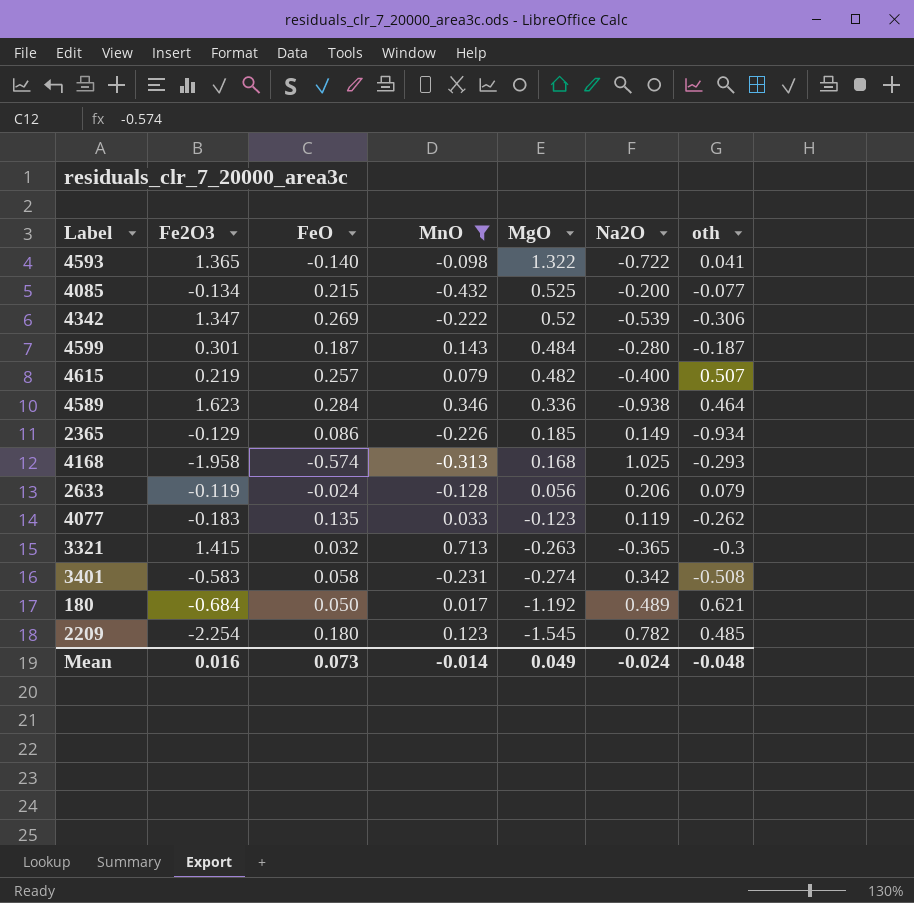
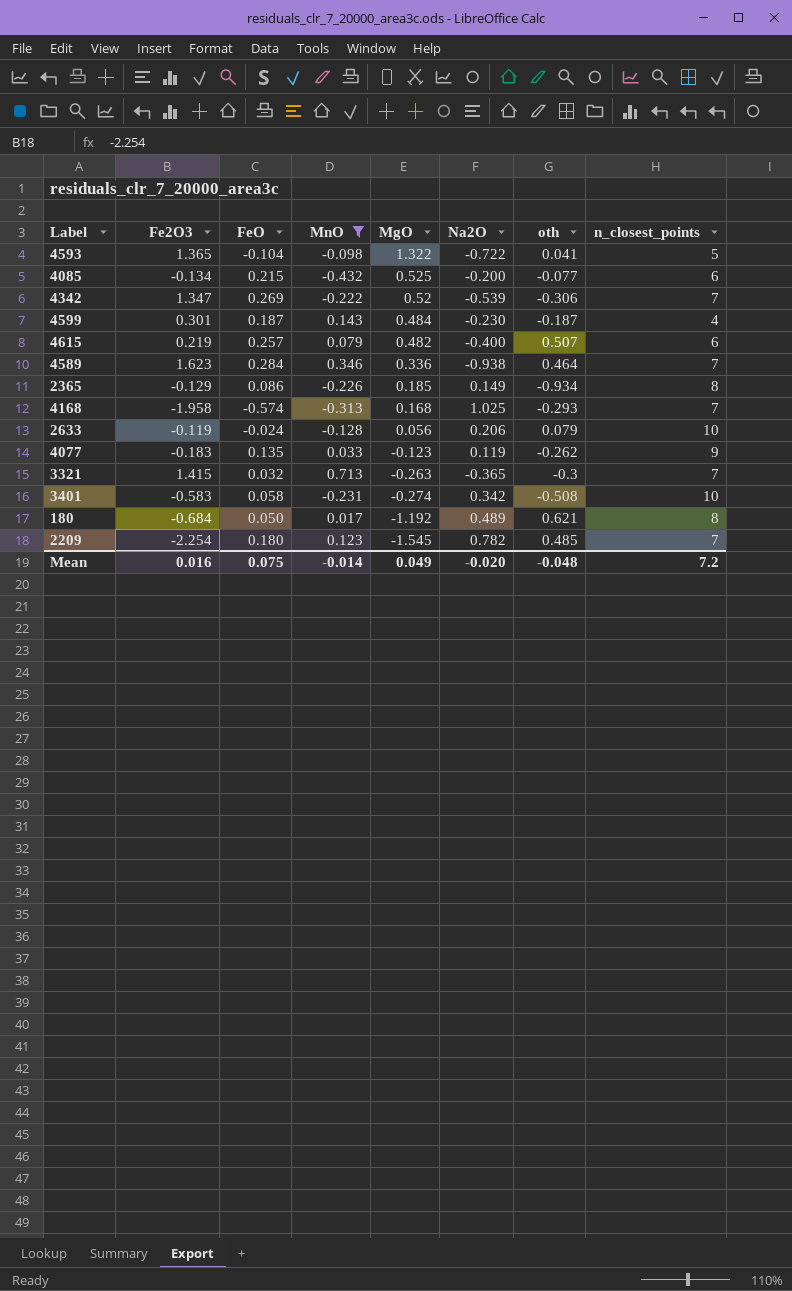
column n_closest_points | position: none -> 8
4593 | FeO: -0.140 -> -0.104
4599 | Na2O: -0.280 -> -0.230
Mean | FeO: 0.073 -> 0.075
Mean | Na2O: -0.024 -> -0.020

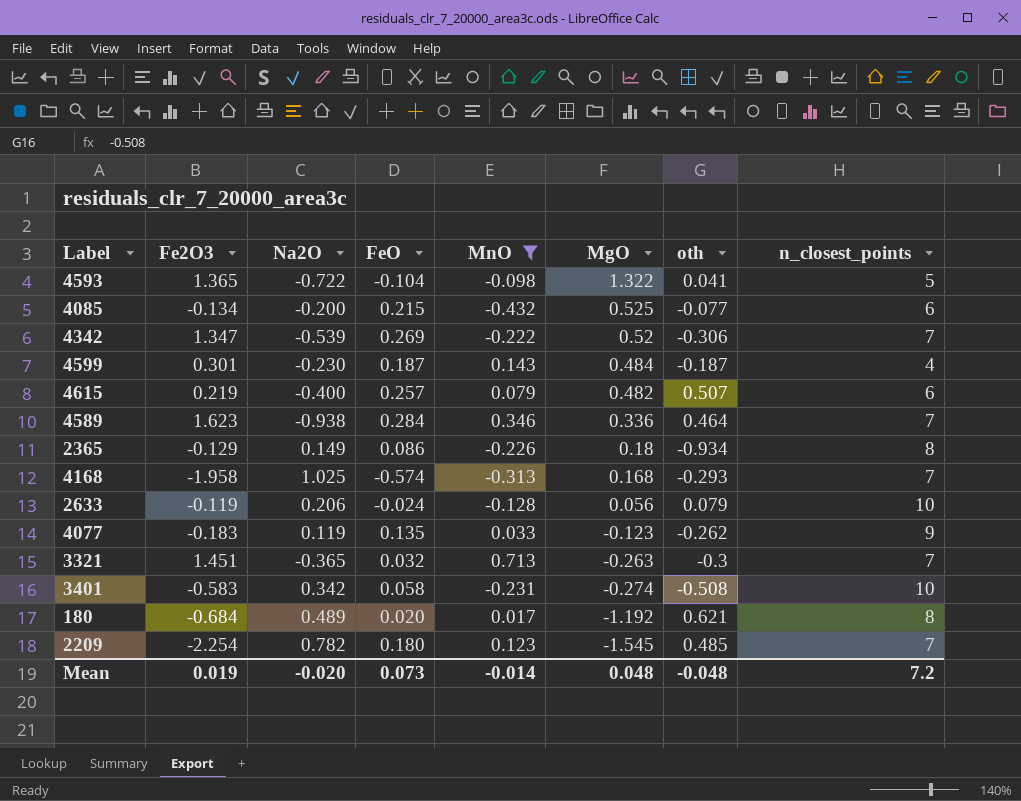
column Na2O | position: 6 -> 3
2365 | MgO: 0.185 -> 0.18
3321 | Fe2O3: 1.415 -> 1.451
180 | FeO: 0.050 -> 0.020
Mean | Fe2O3: 0.016 -> 0.019
Mean | FeO: 0.075 -> 0.073
Mean | MgO: 0.049 -> 0.048

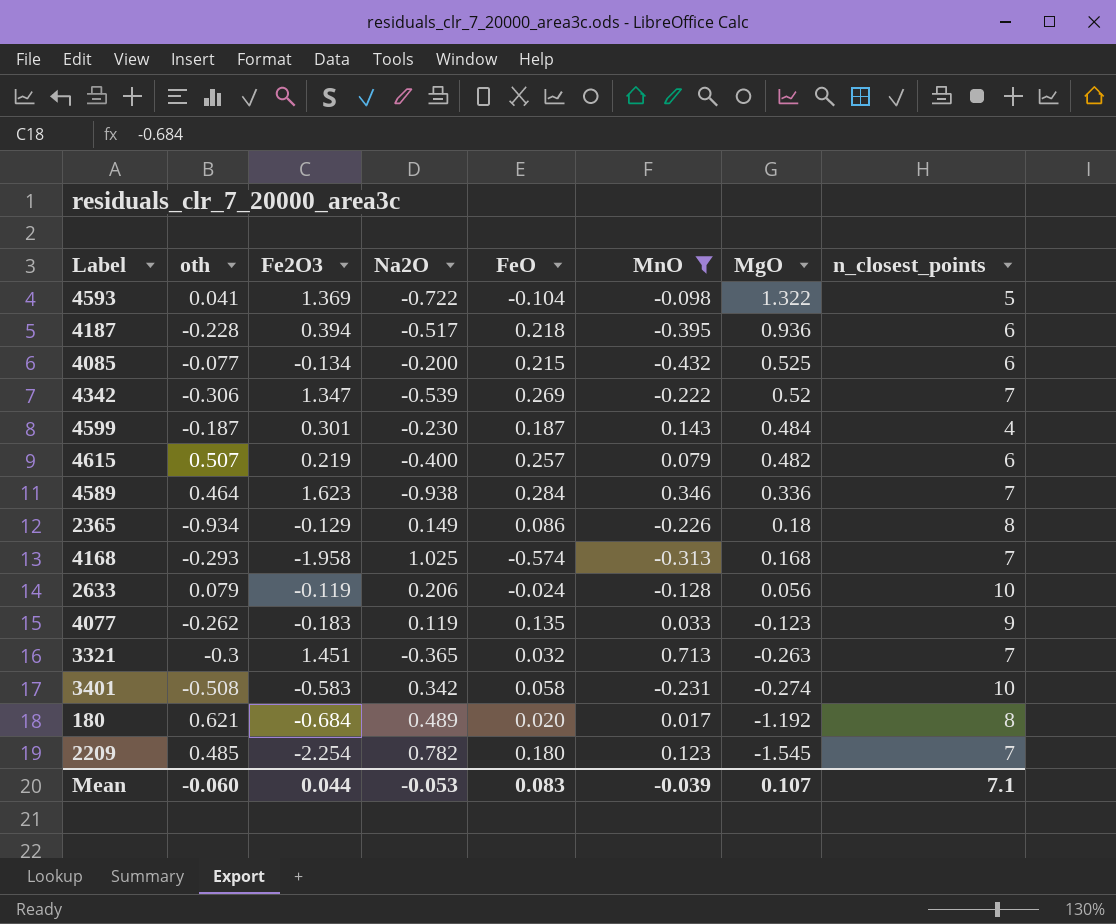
column oth | position: 7 -> 2
4593 | Fe2O3: 1.365 -> 1.369
row 4187: none -> -0.228 | 0.394 | -0.517 | 0.218 | -0.395 | 0.936 | 6
Mean | oth: -0.048 -> -0.060
Mean | Fe2O3: 0.019 -> 0.044
Mean | Na2O: -0.020 -> -0.053
Mean | FeO: 0.073 -> 0.083
Mean | MnO: -0.014 -> -0.039
Mean | MgO: 0.048 -> 0.107
Mean | n_closest_points: 7.2 -> 7.1

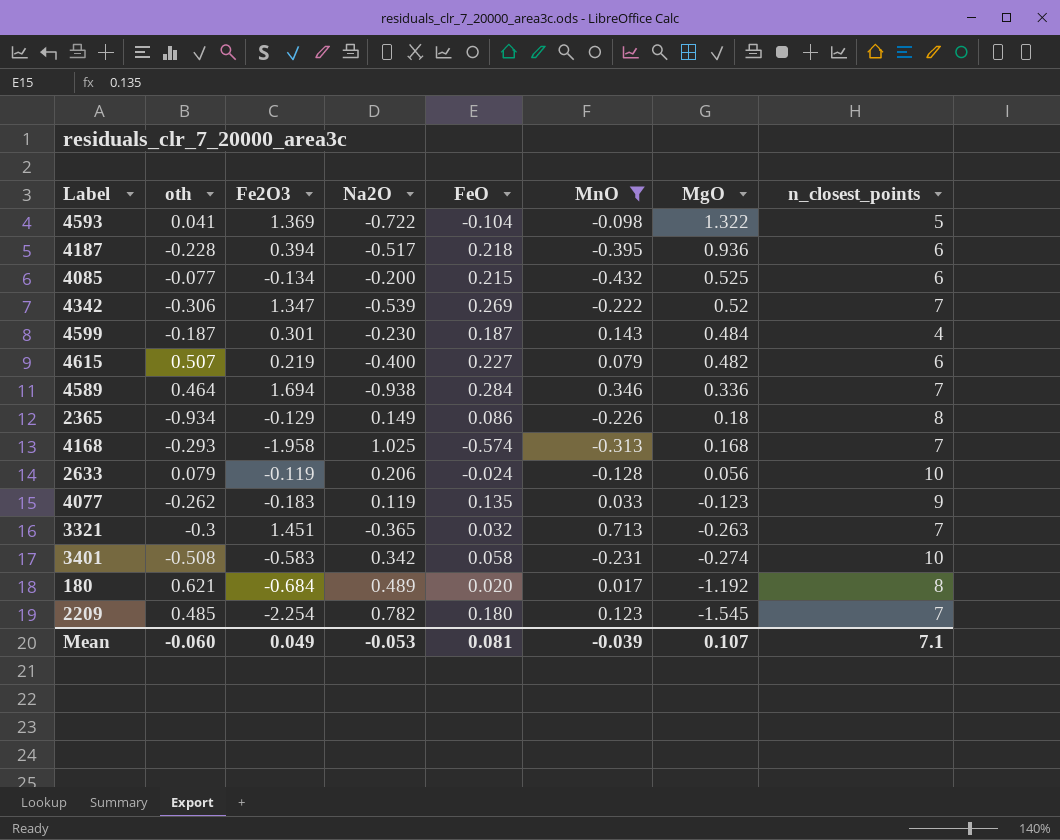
4615 | FeO: 0.257 -> 0.227
4589 | Fe2O3: 1.623 -> 1.694
Mean | Fe2O3: 0.044 -> 0.049
Mean | FeO: 0.083 -> 0.081

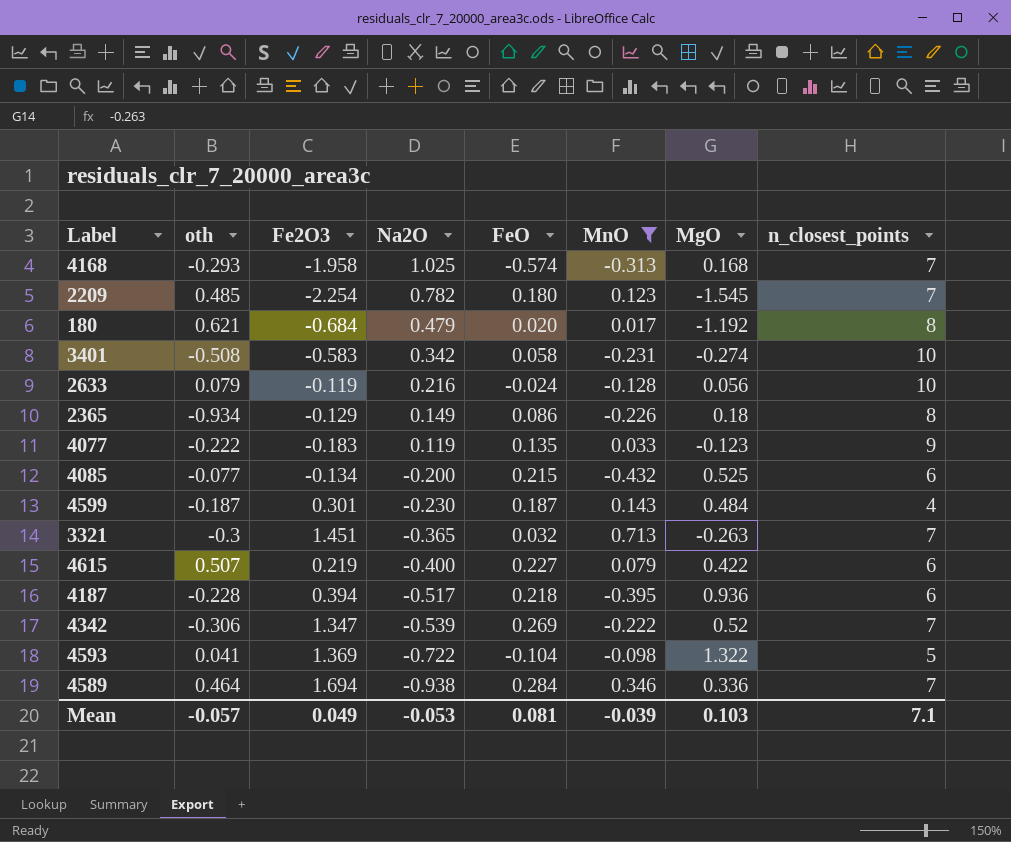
row order: MgO descending -> Na2O descending
180 | Na2O: 0.489 -> 0.479
2633 | Na2O: 0.206 -> 0.216
4077 | oth: -0.262 -> -0.222
4615 | MgO: 0.482 -> 0.422
Mean | oth: -0.060 -> -0.057
Mean | MgO: 0.107 -> 0.103

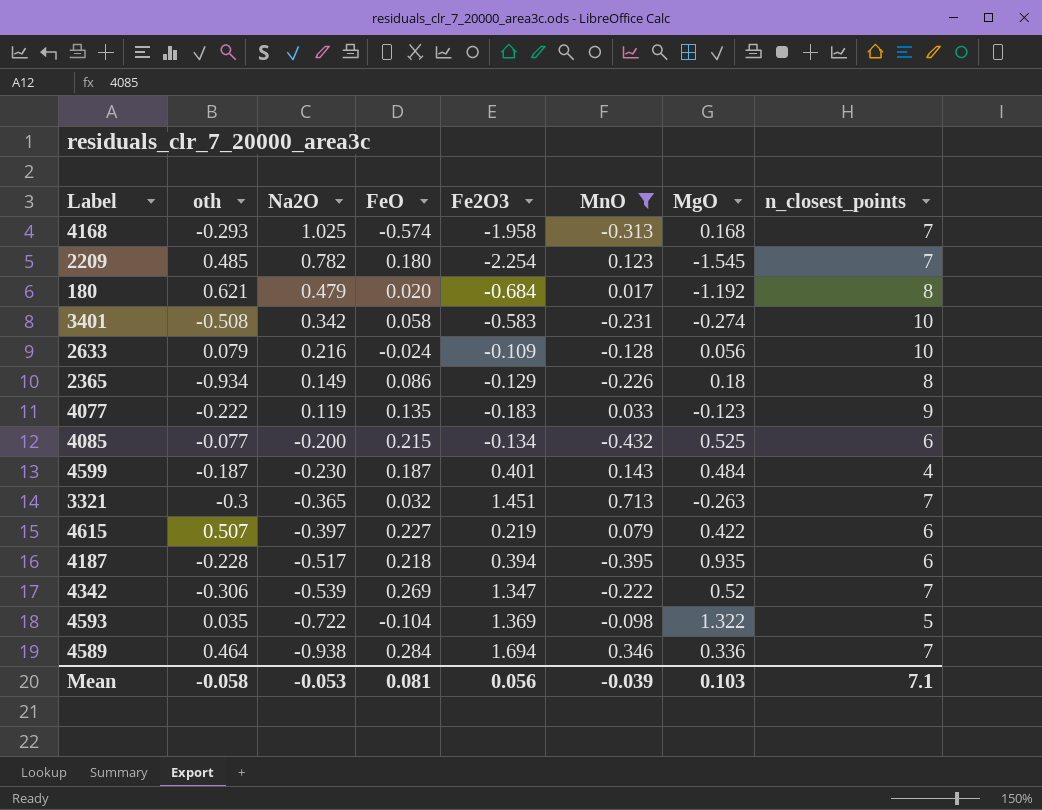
column Fe2O3 | position: 3 -> 5
2633 | Fe2O3: -0.119 -> -0.109
4599 | Fe2O3: 0.301 -> 0.401
4615 | Na2O: -0.400 -> -0.397
4187 | MgO: 0.936 -> 0.935
4593 | oth: 0.041 -> 0.035
Mean | oth: -0.057 -> -0.058
Mean | Fe2O3: 0.049 -> 0.056

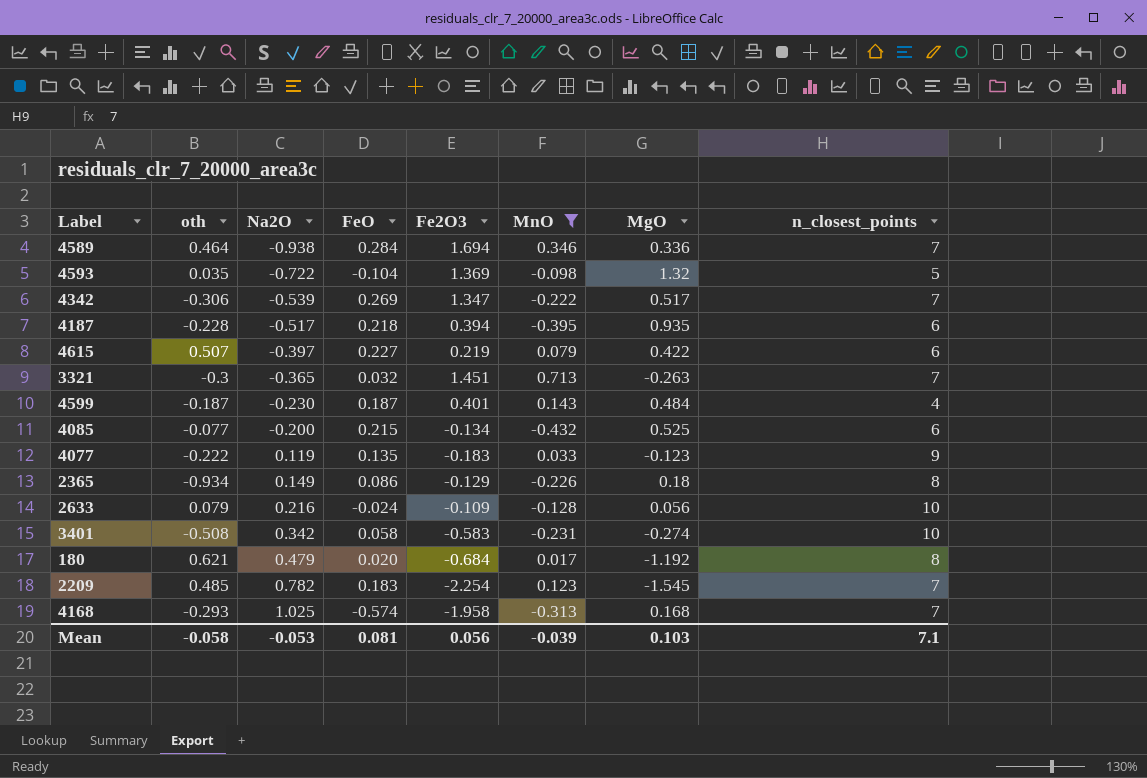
row order: Na2O descending -> Na2O ascending
4593 | MgO: 1.322 -> 1.32
4342 | MgO: 0.52 -> 0.517
2209 | FeO: 0.180 -> 0.183

